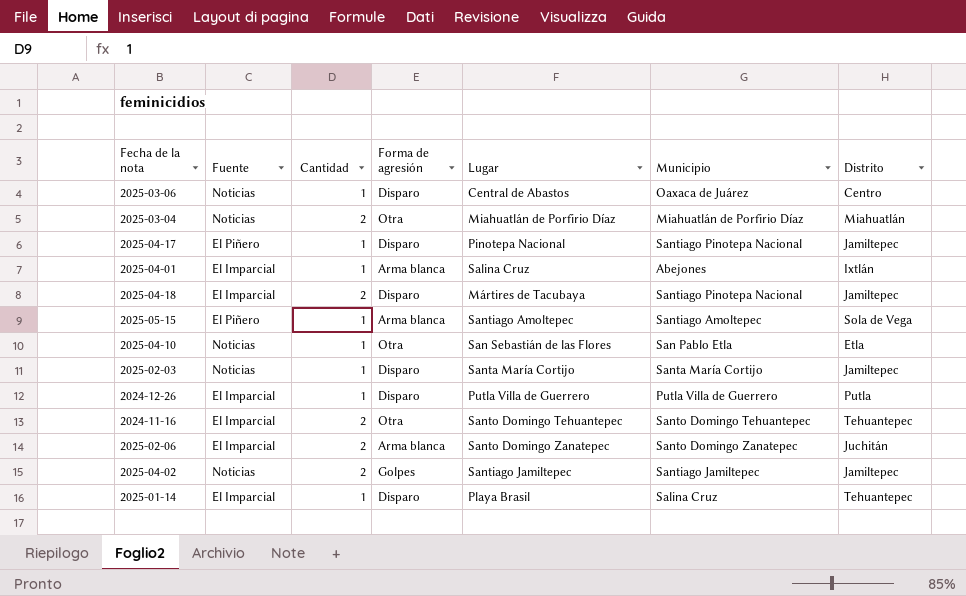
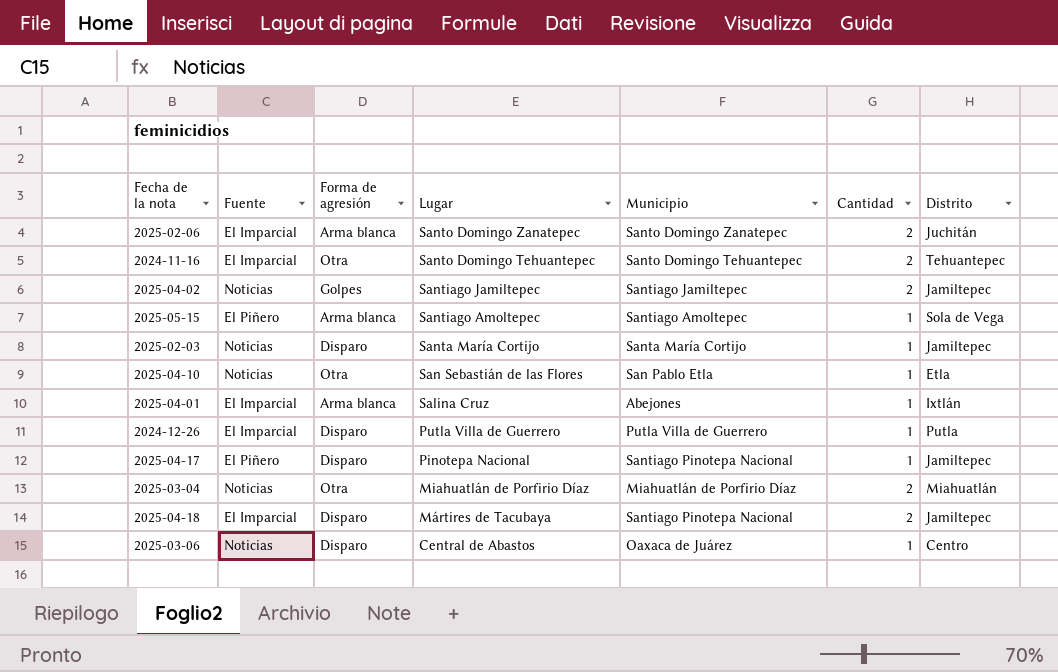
row order: none -> Lugar descending
column Cantidad | position: 3 -> 6
row 2025-01-14: El Imparcial | 1 | Disparo | Playa Brasil | Salina Cruz | Tehuantepec -> none

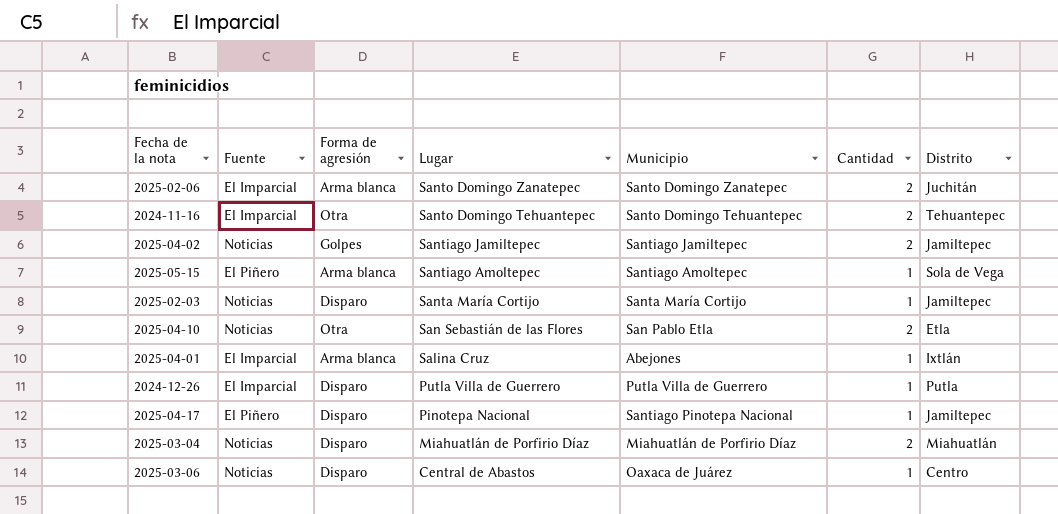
row 2025-04-18: El Imparcial | Disparo | Mártires de Tacubaya | Santiago Pinotepa Nacional | 2 | Jamiltepec -> none
2025-04-10 | Cantidad: 1 -> 2
2025-03-04 | Forma de agresión: Otra -> Disparo

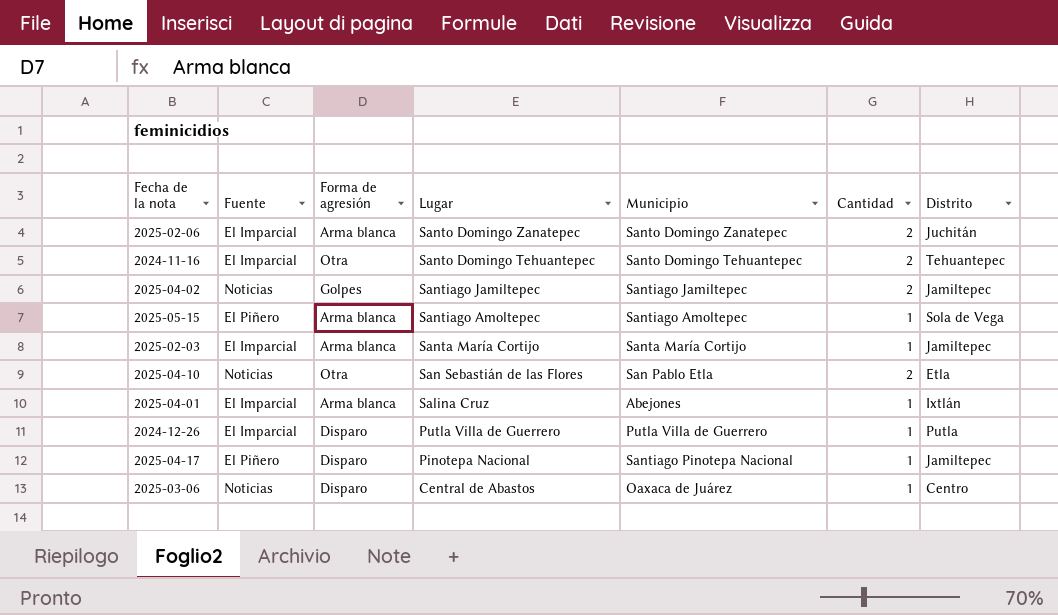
row 2025-03-04: Noticias | Disparo | Miahuatlán de Porfirio Díaz | Miahuatlán de Porfirio Díaz | 2 | Miahuatlán -> none
2025-02-03 | Fuente: Noticias -> El Imparcial
2025-02-03 | Forma de agresión: Disparo -> Arma blanca

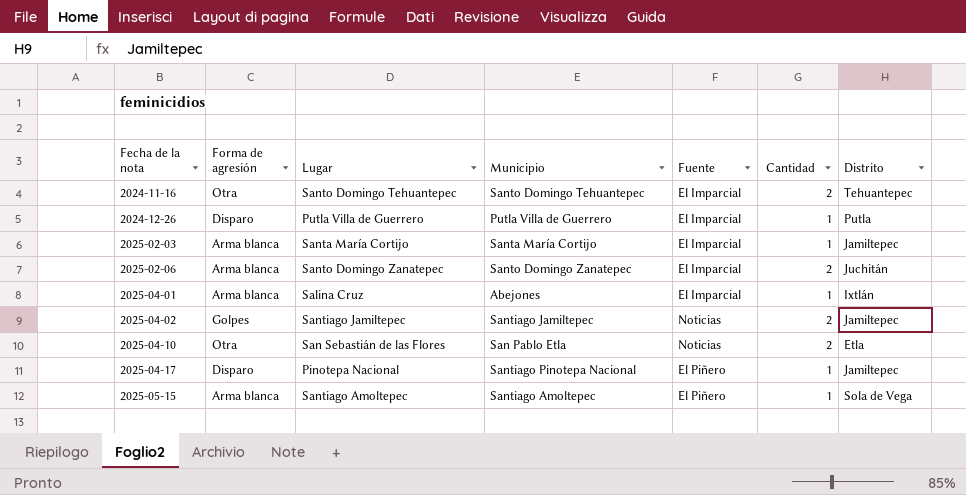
row order: Lugar descending -> Fecha de la nota ascending
column Fuente | position: 2 -> 5
row 2025-03-06: Noticias | Disparo | Central de Abastos | Oaxaca de Juárez | 1 | Centro -> none

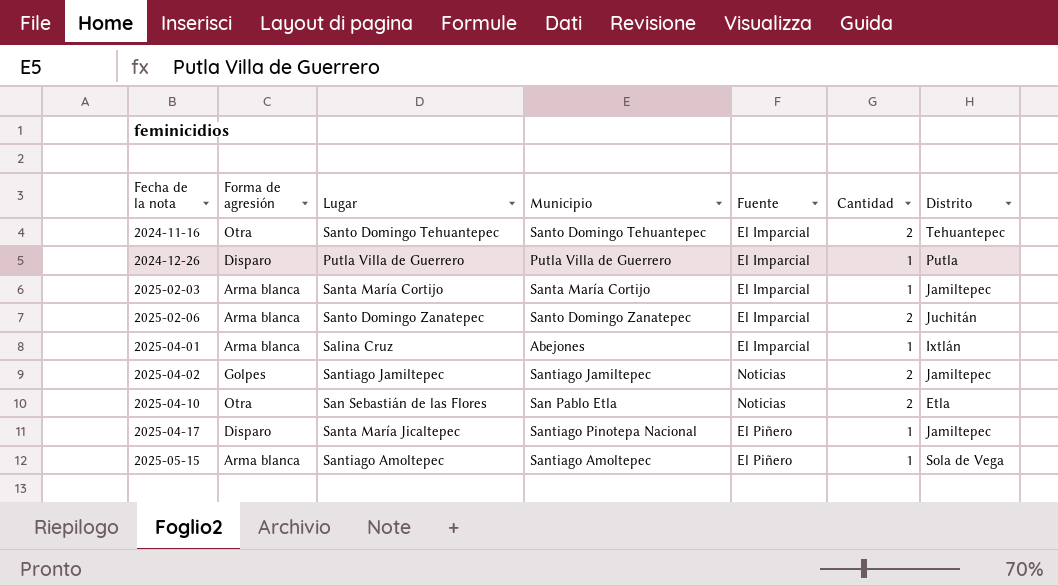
2025-04-17 | Lugar: Pinotepa Nacional -> Santa María Jicaltepec

